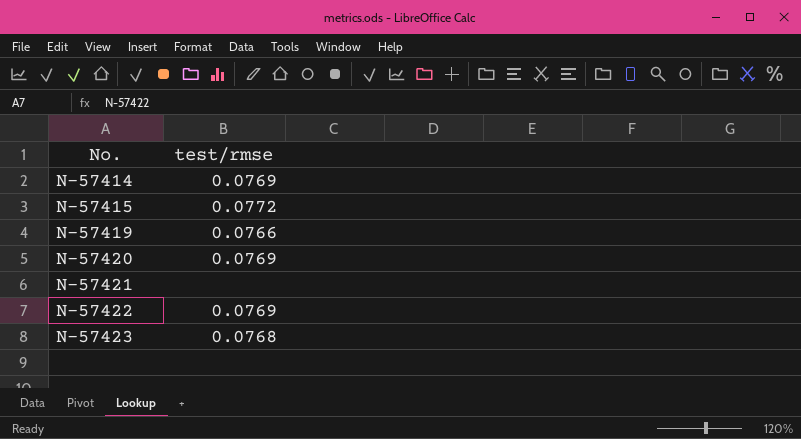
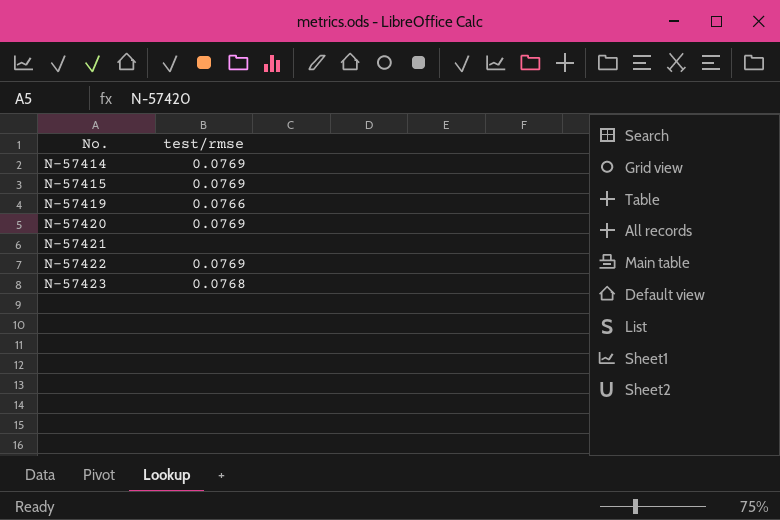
N-57415 | test/rmse: 0.0772 -> 0.0769

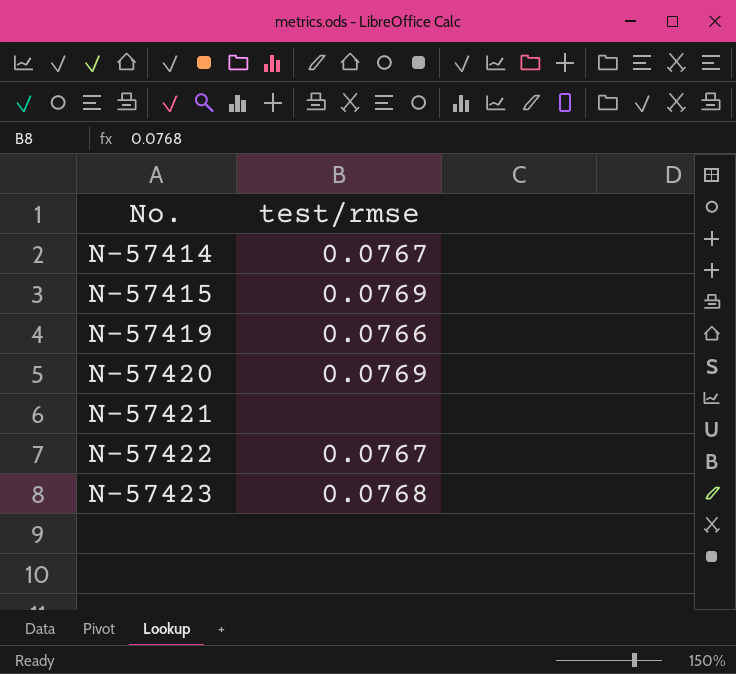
N-57414 | test/rmse: 0.0769 -> 0.0767
N-57422 | test/rmse: 0.0769 -> 0.0767

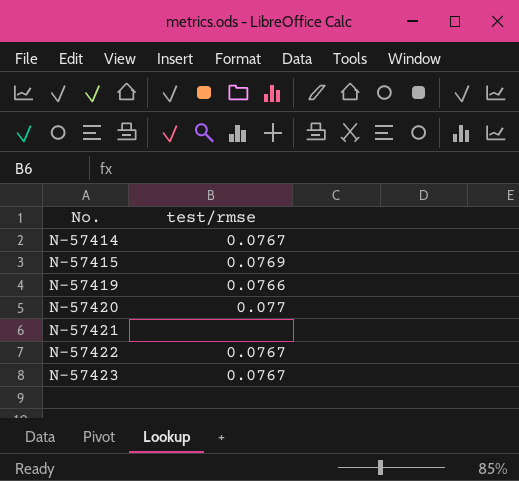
N-57420 | test/rmse: 0.0769 -> 0.077
N-57423 | test/rmse: 0.0768 -> 0.0767

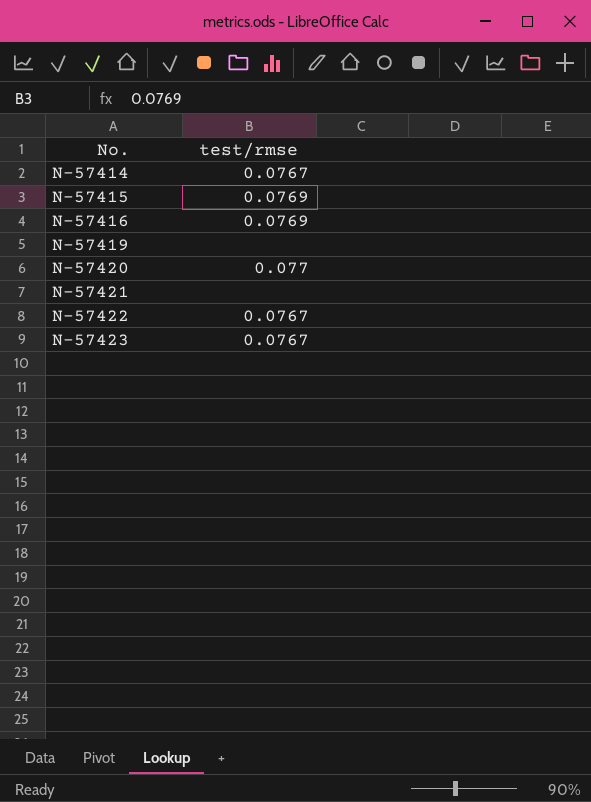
row N-57416: none -> 0.0769
N-57419 | test/rmse: 0.0766 -> none

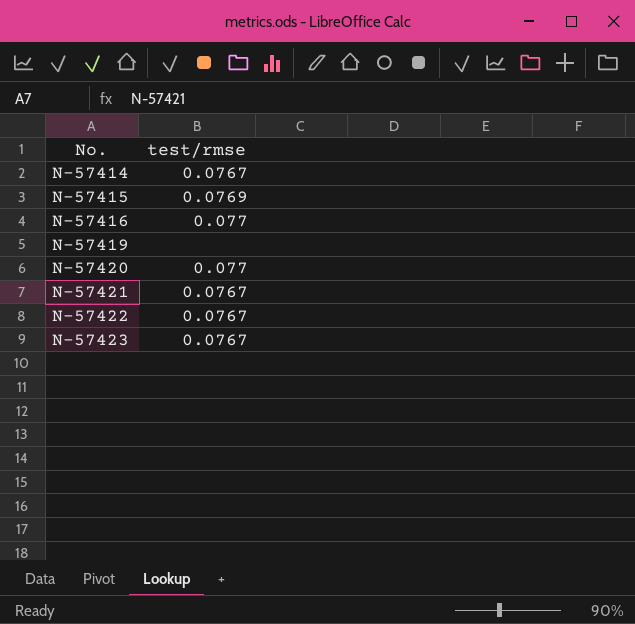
N-57416 | test/rmse: 0.0769 -> 0.077
N-57421 | test/rmse: none -> 0.0767

